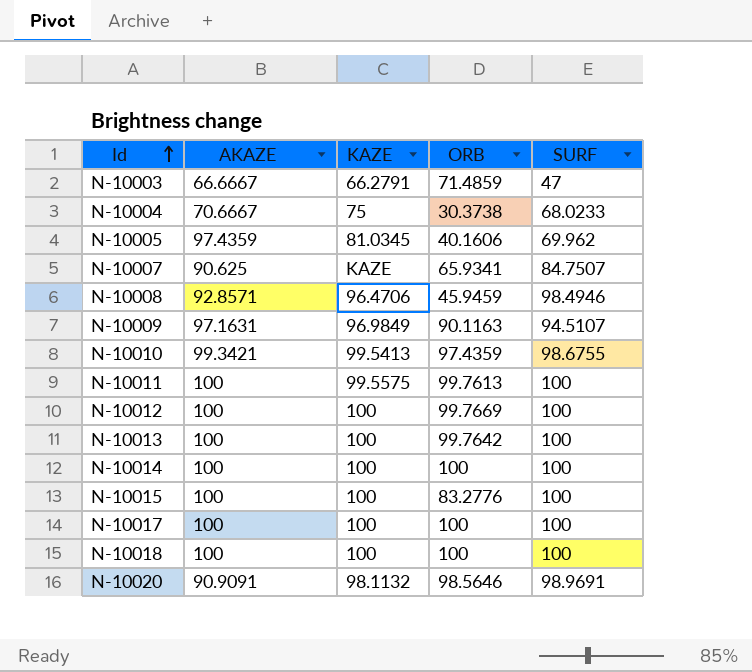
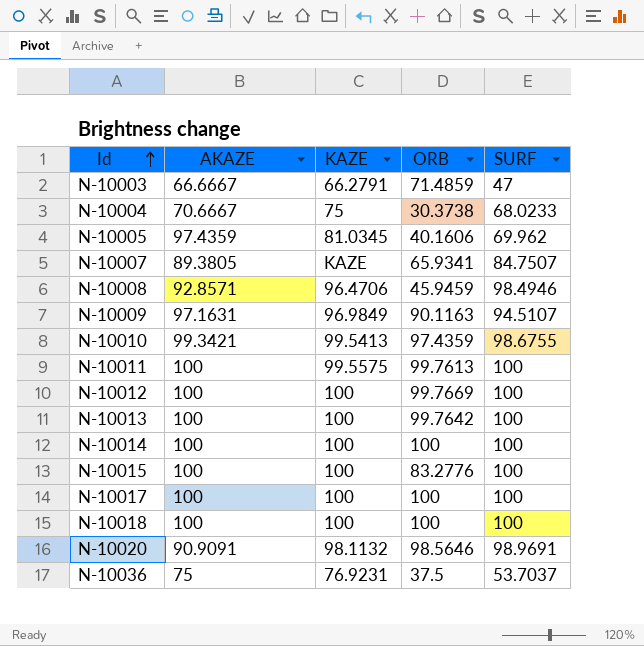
N-10007 | AKAZE: 90.625 -> 89.3805
row N-10036: none -> 75 | 76.9231 | 37.5 | 53.7037

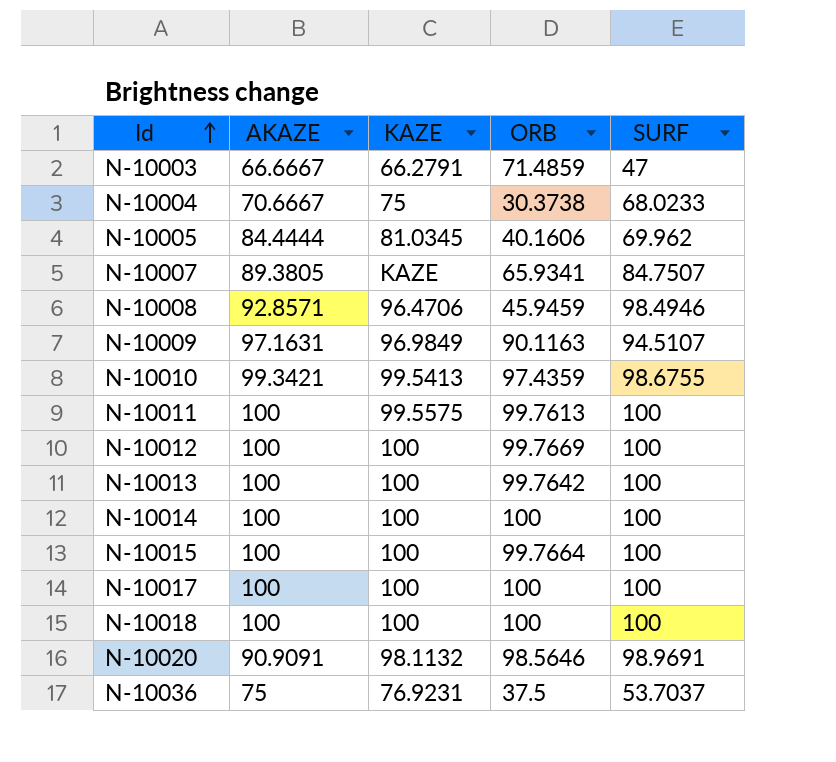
N-10005 | AKAZE: 97.4359 -> 84.4444
N-10015 | ORB: 83.2776 -> 99.7664

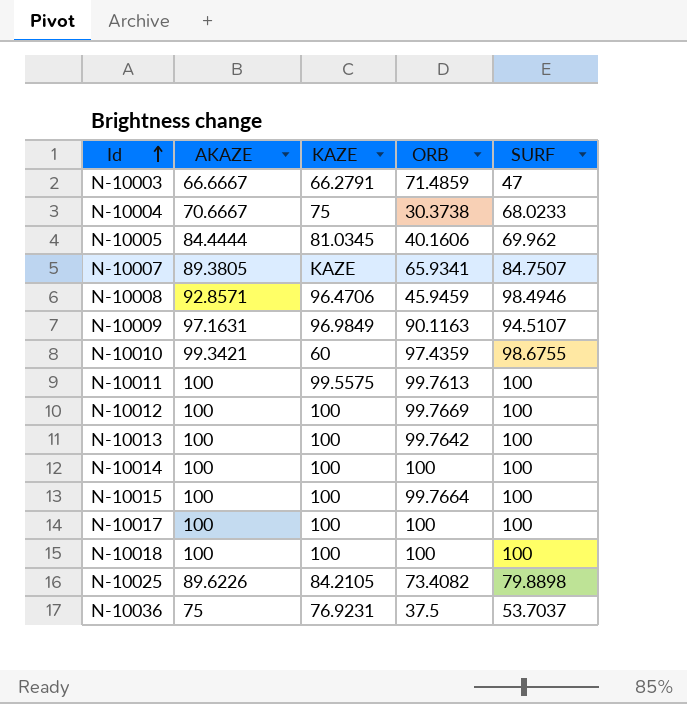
row N-10020: 90.9091 | 98.1132 | 98.5646 | 98.9691 -> none
N-10010 | KAZE: 99.5413 -> 60
row N-10025: none -> 89.6226 | 84.2105 | 73.4082 | 79.8898

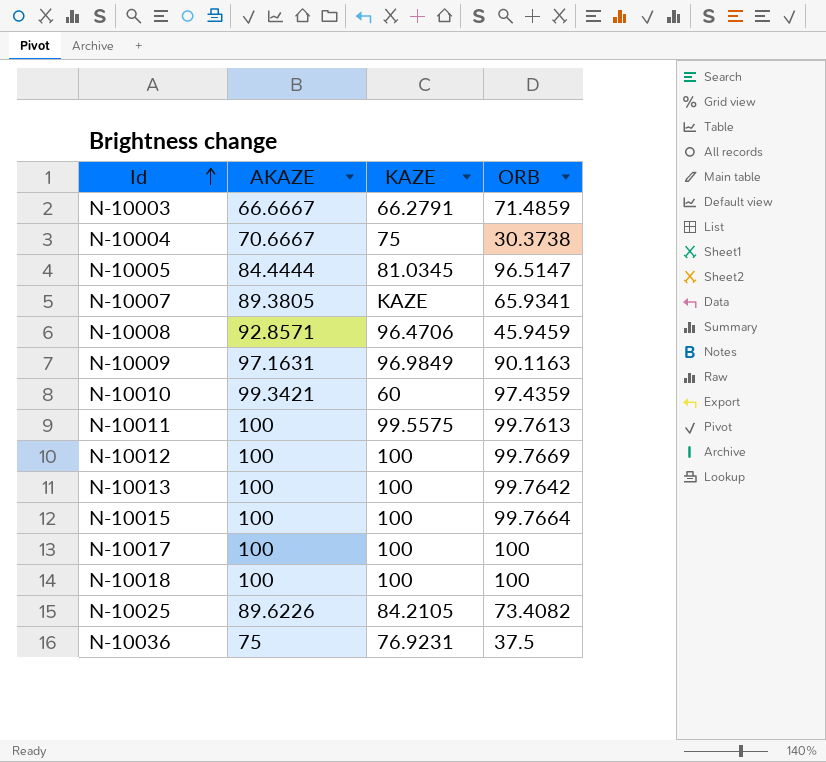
column SURF | position: 5 -> none
row N-10014: 100 | 100 | 100 | 100 -> none
N-10005 | ORB: 40.1606 -> 96.5147

